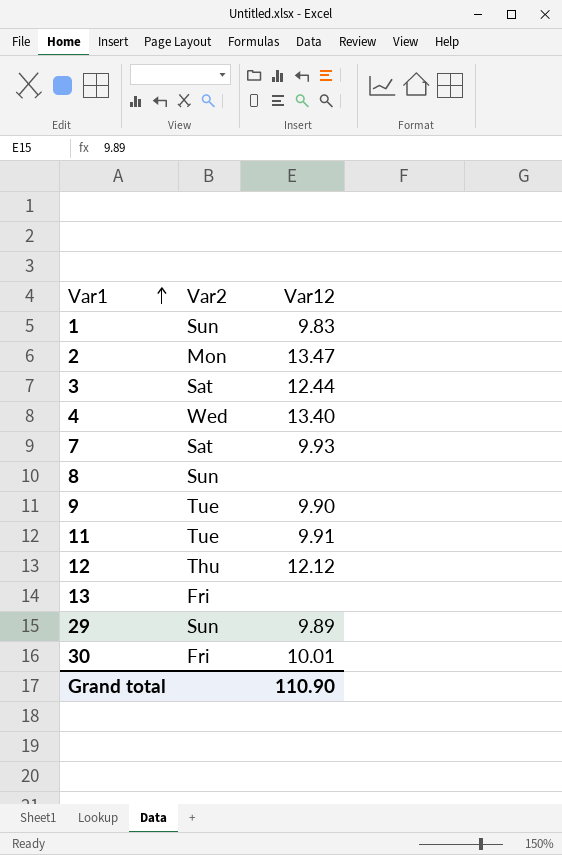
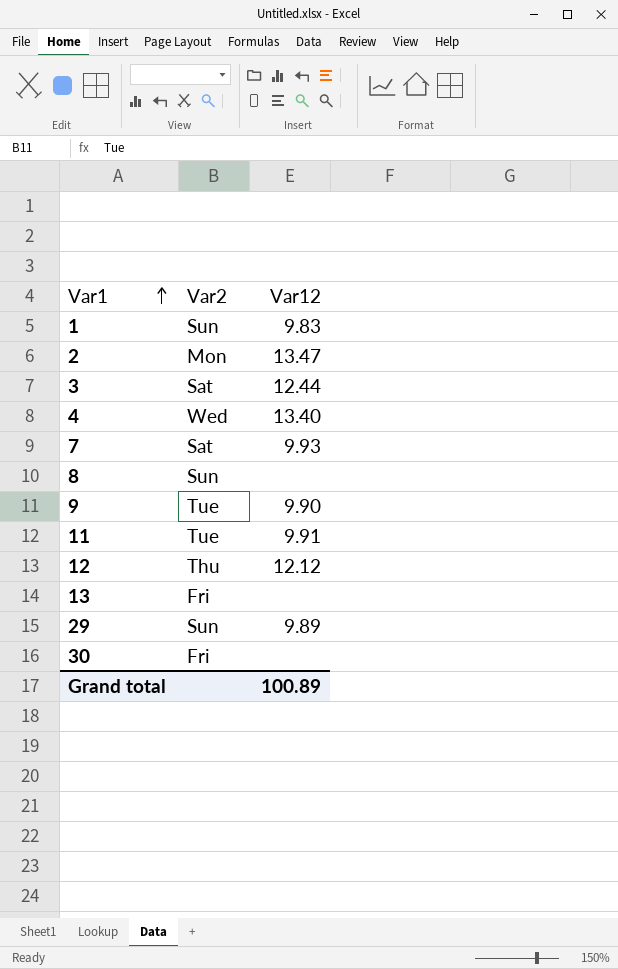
30 | Var12: 10.01 -> none
Grand total | Var12: 110.90 -> 100.89

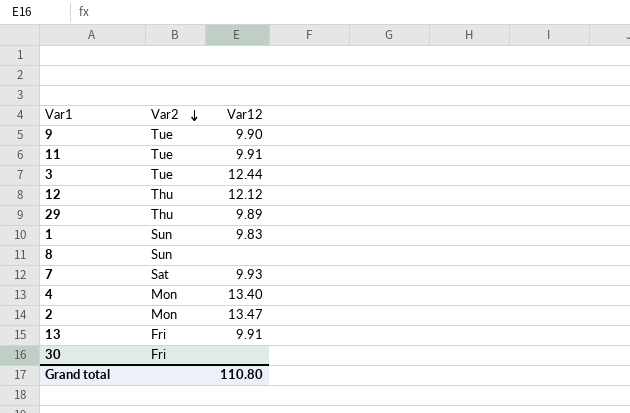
row order: Var1 ascending -> Var2 descending
3 | Var2: Sat -> Tue
29 | Var2: Sun -> Thu
4 | Var2: Wed -> Mon
13 | Var12: none -> 9.91
Grand total | Var12: 100.89 -> 110.80

